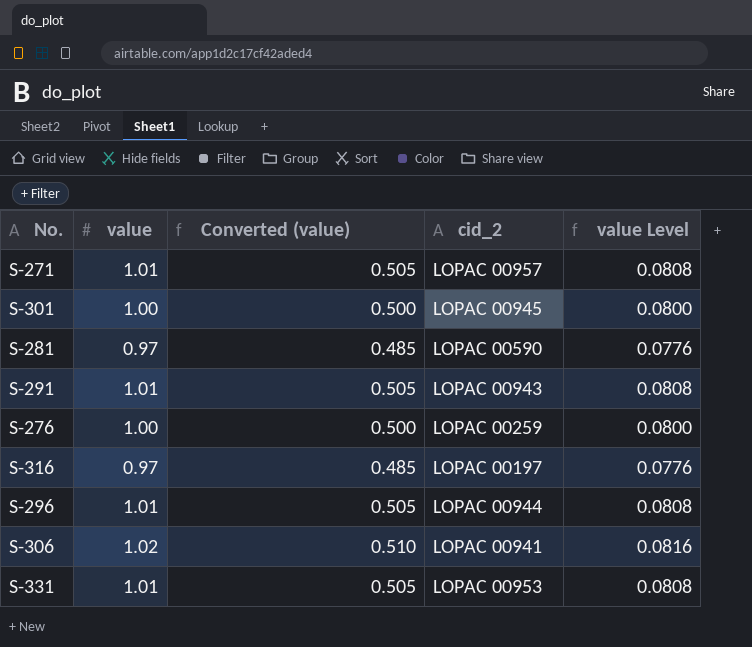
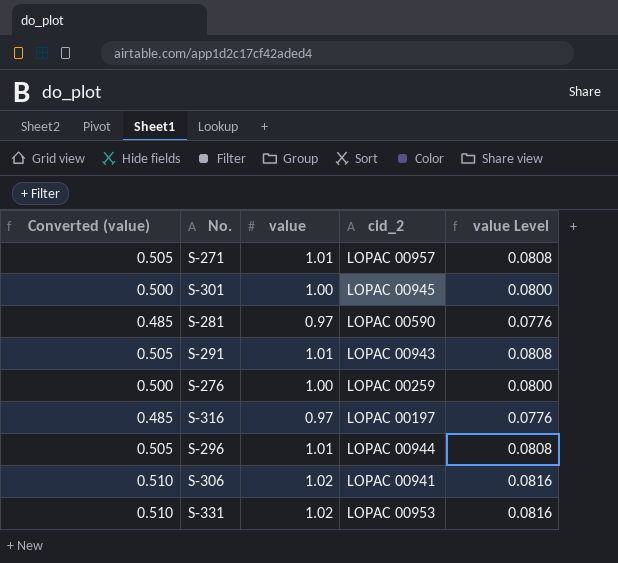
column Converted (value) | position: 3 -> 1
S-331 | Converted (value): 0.505 -> 0.510
S-331 | value: 1.01 -> 1.02
S-331 | value Level: 0.0808 -> 0.0816

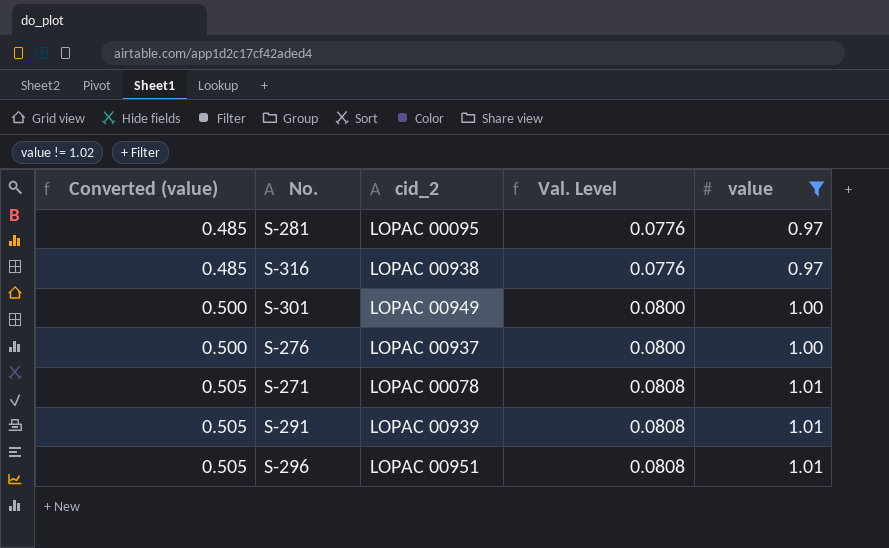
filter: none -> value != 1.02
row order: none -> Converted (value) ascending
column name: value Level -> Val. Level
column value | position: 3 -> 5
S-281 | cid_2: LOPAC 00590 -> LOPAC 00095
S-316 | cid_2: LOPAC 00197 -> LOPAC 00938
S-301 | cid_2: LOPAC 00945 -> LOPAC 00949
S-276 | cid_2: LOPAC 00259 -> LOPAC 00937
S-271 | cid_2: LOPAC 00957 -> LOPAC 00078
S-291 | cid_2: LOPAC 00943 -> LOPAC 00939
S-296 | cid_2: LOPAC 00944 -> LOPAC 00951

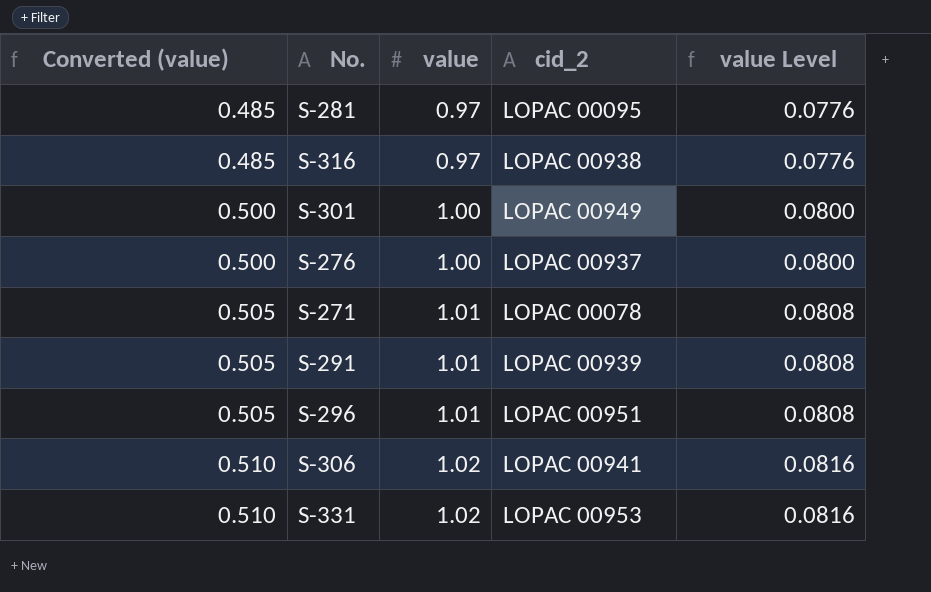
filter: value != 1.02 -> none
column value | position: 5 -> 3
column name: Val. Level -> value Level

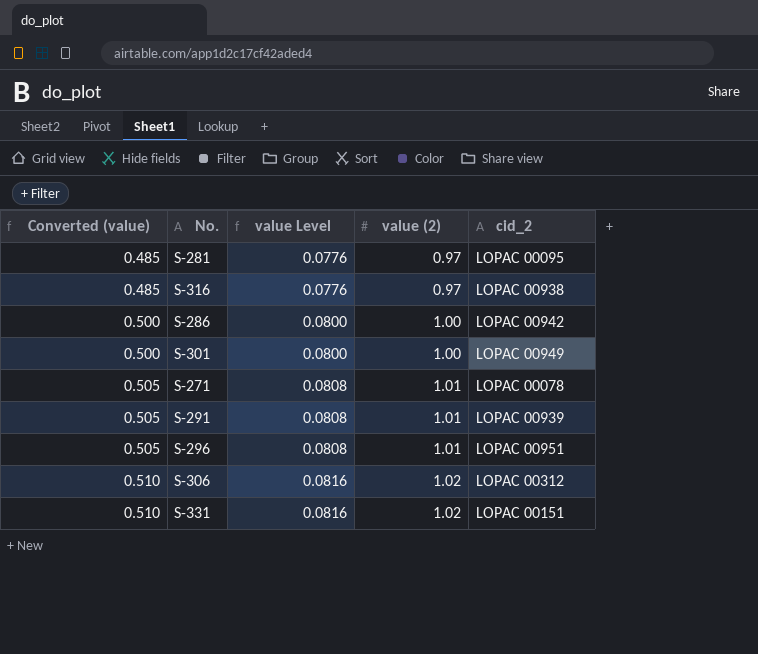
column value Level | position: 5 -> 3
column name: value -> value (2)
row S-276: 0.500 | 1.00 | LOPAC 00937 | 0.0800 -> none
row S-286: none -> 0.500 | 0.0800 | 1.00 | LOPAC 00942
S-306 | cid_2: LOPAC 00941 -> LOPAC 00312
S-331 | cid_2: LOPAC 00953 -> LOPAC 00151

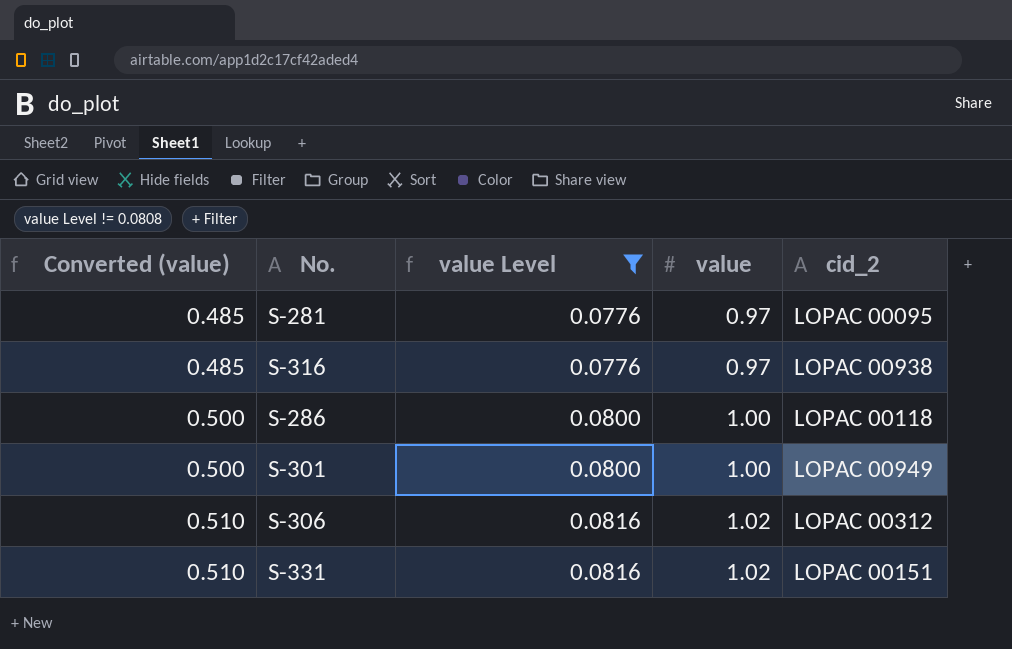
filter: none -> value Level != 0.0808
column name: value (2) -> value
S-286 | cid_2: LOPAC 00942 -> LOPAC 00118

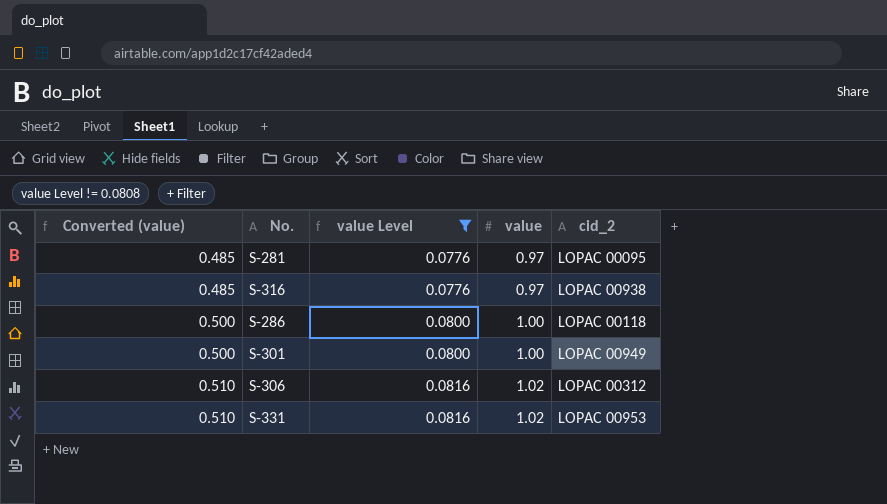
S-331 | cid_2: LOPAC 00151 -> LOPAC 00953

